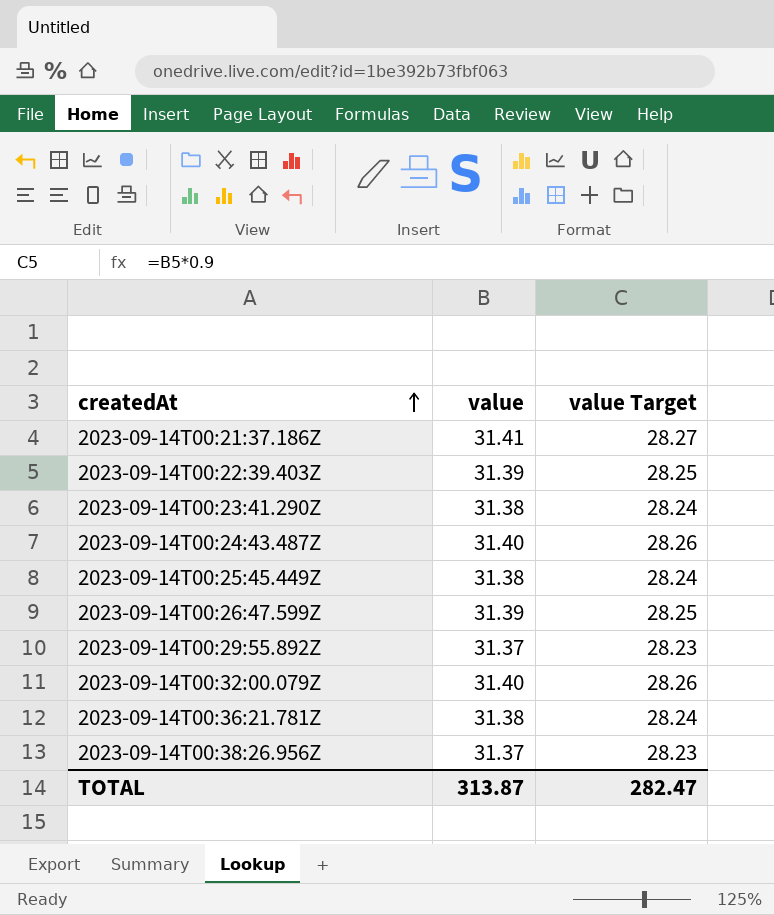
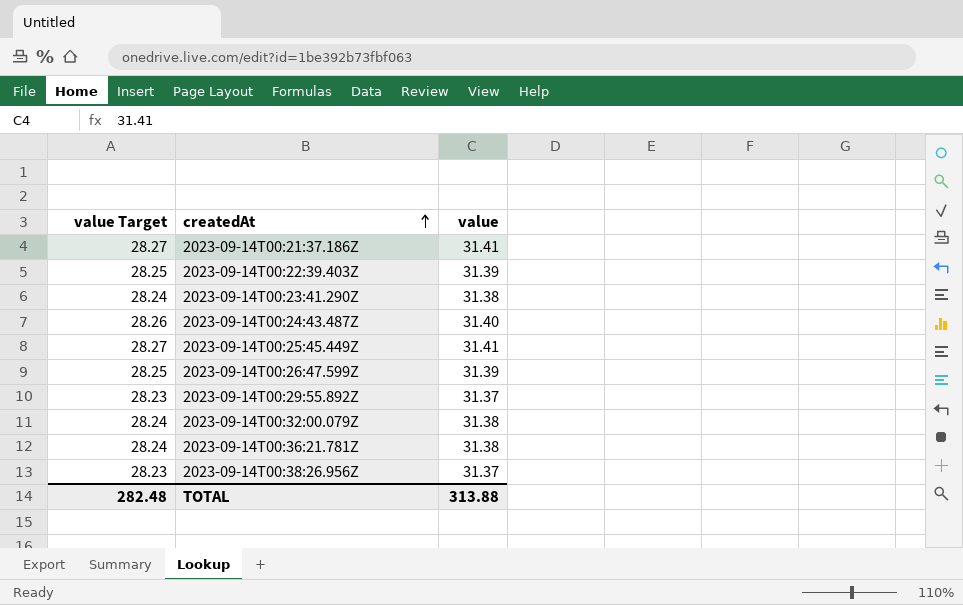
column value Target | position: 3 -> 1
2023-09-14T00:25:45.449Z | value Target: 28.24 -> 28.27
2023-09-14T00:25:45.449Z | value: 31.38 -> 31.41
2023-09-14T00:32:00.079Z | value Target: 28.26 -> 28.24
2023-09-14T00:32:00.079Z | value: 31.40 -> 31.38
TOTAL | value Target: 282.47 -> 282.48
TOTAL | value: 313.87 -> 313.88

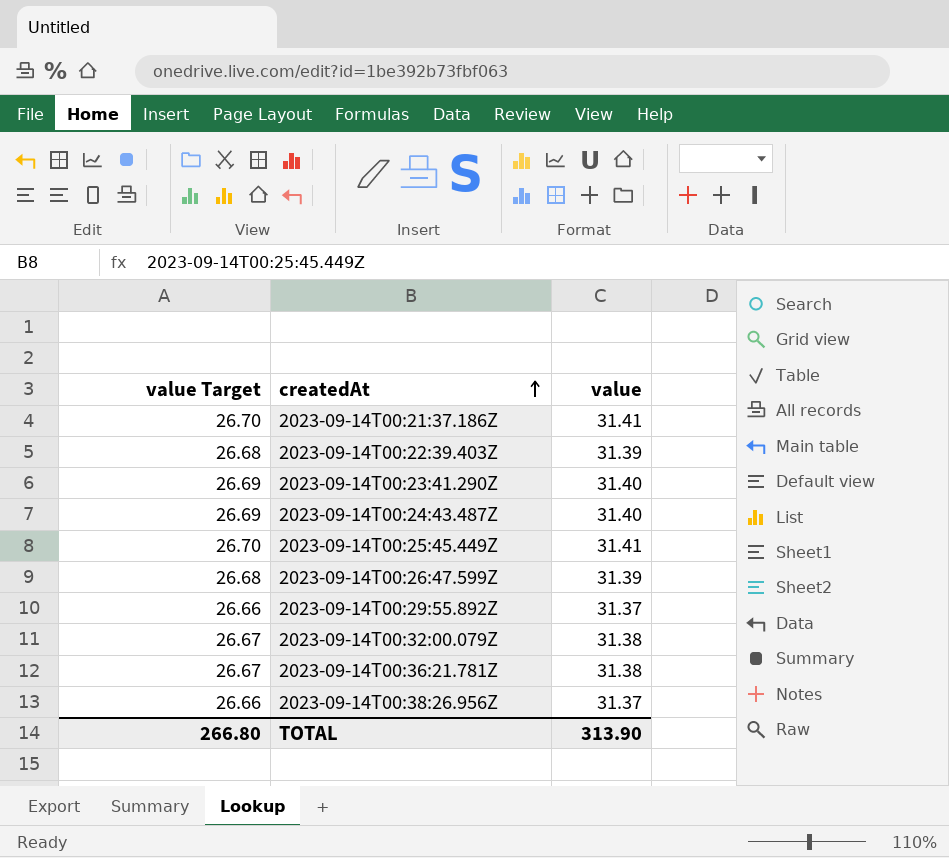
column value Target | formula: [value] * 0.9 -> [value] * 0.85
2023-09-14T00:23:41.290Z | value: 31.38 -> 31.40
TOTAL | value Target: 282.48 -> 266.80
TOTAL | value: 313.88 -> 313.90

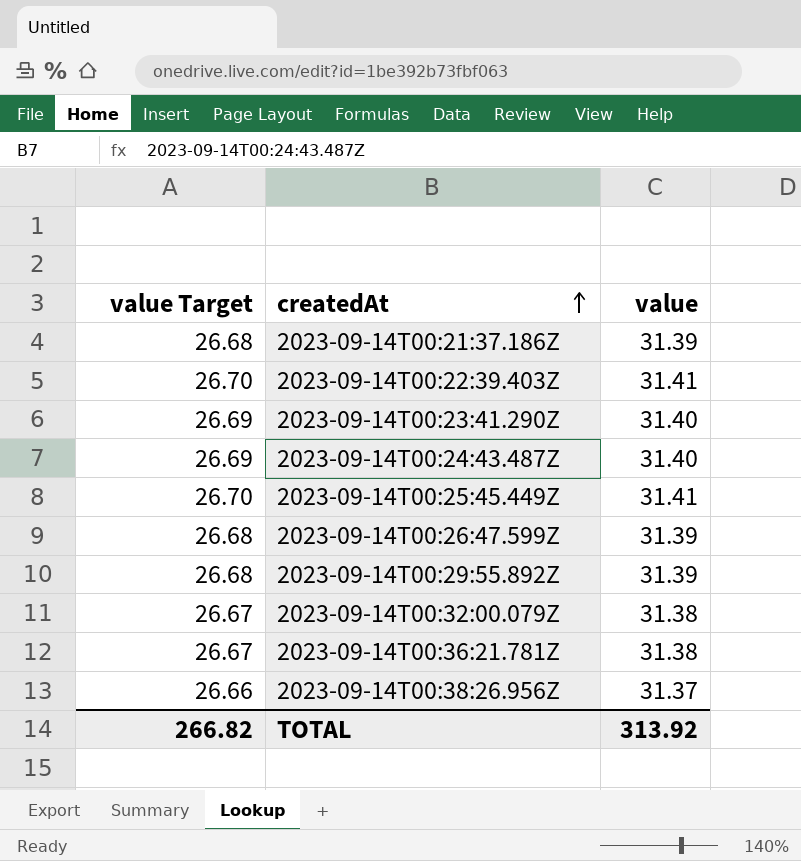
2023-09-14T00:21:37.186Z | value Target: 26.70 -> 26.68
2023-09-14T00:21:37.186Z | value: 31.41 -> 31.39
2023-09-14T00:22:39.403Z | value Target: 26.68 -> 26.70
2023-09-14T00:22:39.403Z | value: 31.39 -> 31.41
2023-09-14T00:29:55.892Z | value Target: 26.66 -> 26.68
2023-09-14T00:29:55.892Z | value: 31.37 -> 31.39
TOTAL | value Target: 266.80 -> 266.82
TOTAL | value: 313.90 -> 313.92

